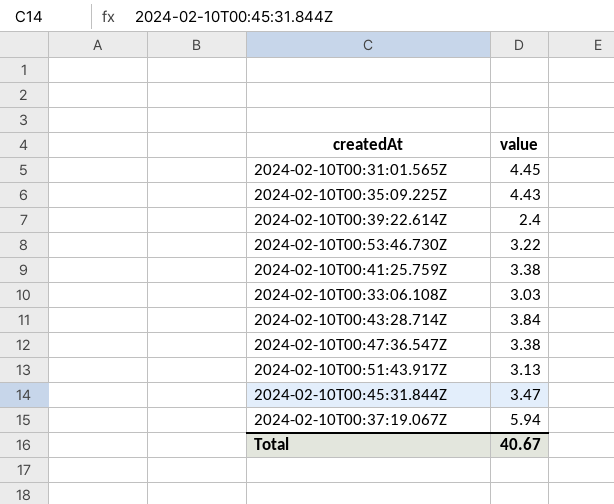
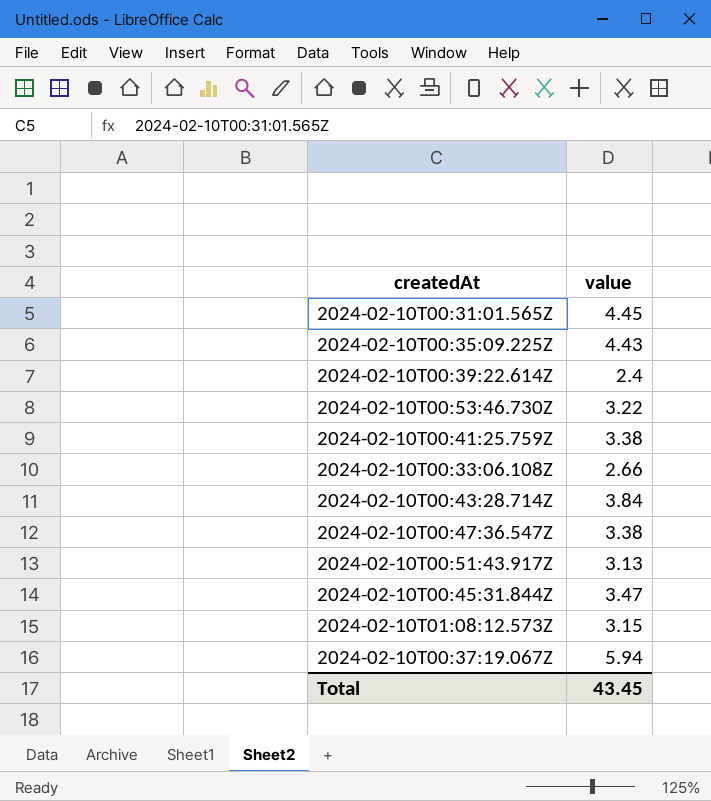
2024-02-10T00:33:06.108Z | value: 3.03 -> 2.66
row 2024-02-10T01:08:12.573Z: none -> 3.15
Total | value: 40.67 -> 43.45

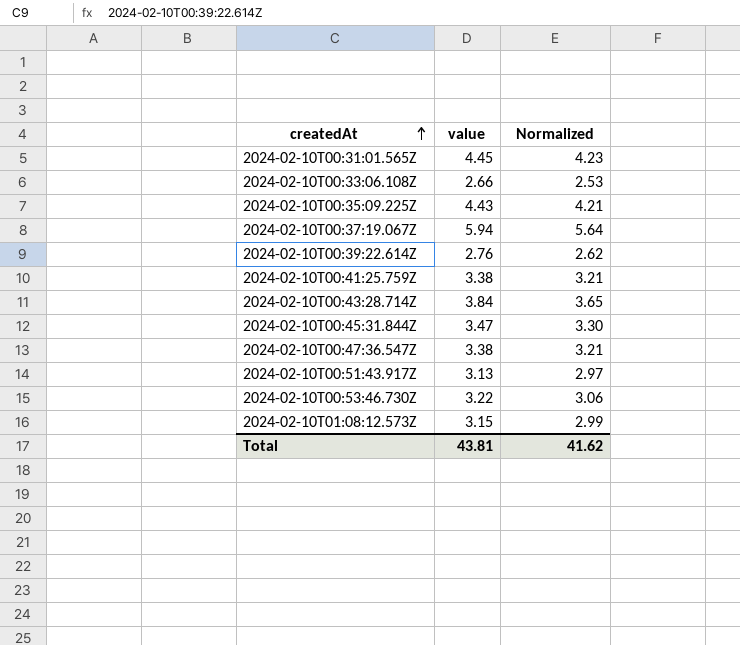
row order: none -> createdAt ascending
column Normalized | formula: none -> [value] * 0.95
2024-02-10T00:39:22.614Z | value: 2.4 -> 2.76
Total | value: 43.45 -> 43.81

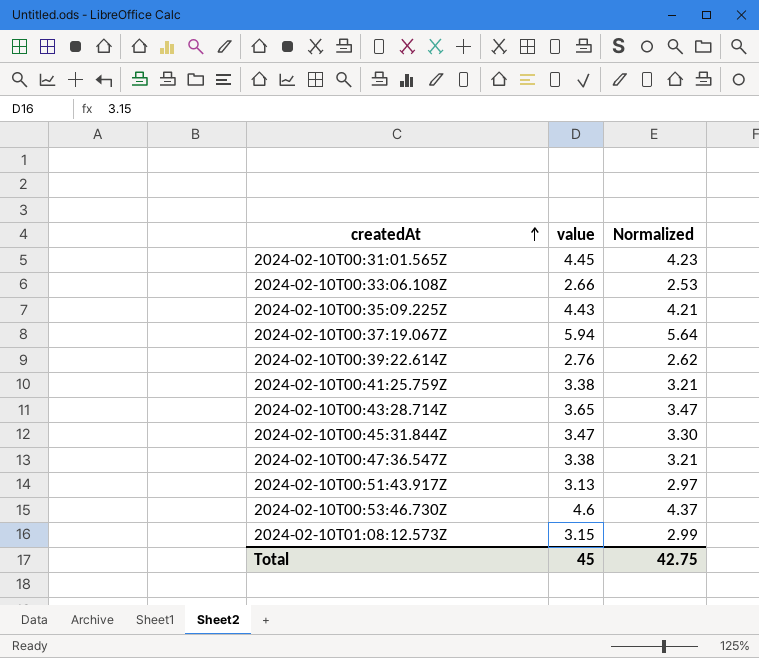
2024-02-10T00:43:28.714Z | value: 3.84 -> 3.65
2024-02-10T00:43:28.714Z | Normalized: 3.65 -> 3.47
2024-02-10T00:53:46.730Z | value: 3.22 -> 4.6
2024-02-10T00:53:46.730Z | Normalized: 3.06 -> 4.37
Total | value: 43.81 -> 45
Total | Normalized: 41.62 -> 42.75

